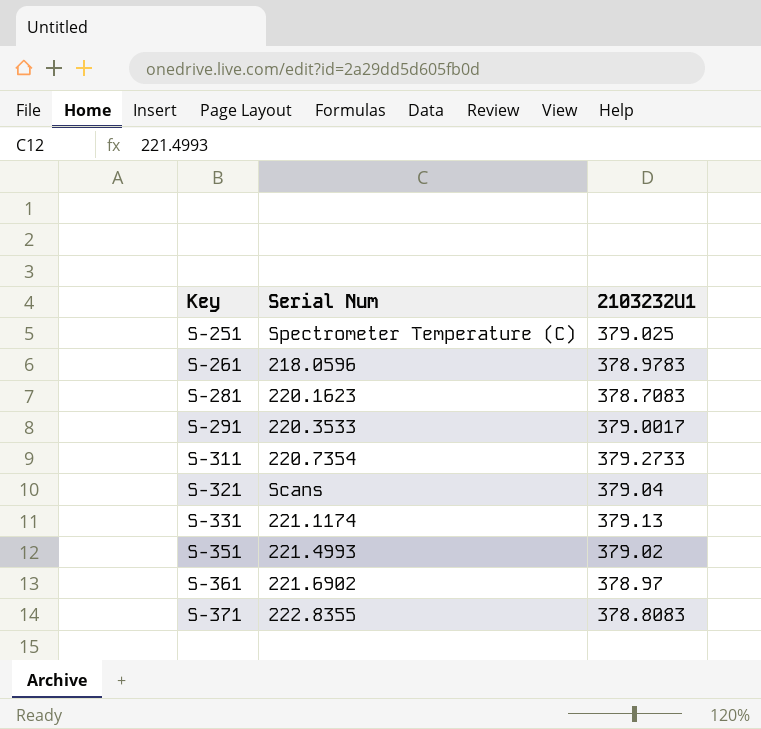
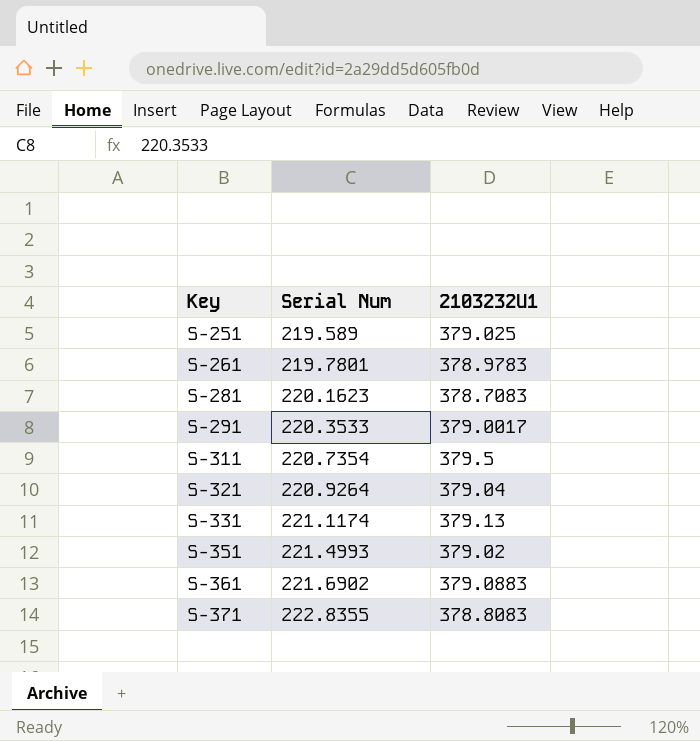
S-251 | Serial Num: Spectrometer Temperature (C) -> 219.589
S-261 | Serial Num: 218.0596 -> 219.7801
S-311 | 2103232U1: 379.2733 -> 379.5
S-321 | Serial Num: Scans -> 220.9264
S-361 | 2103232U1: 378.97 -> 379.0883

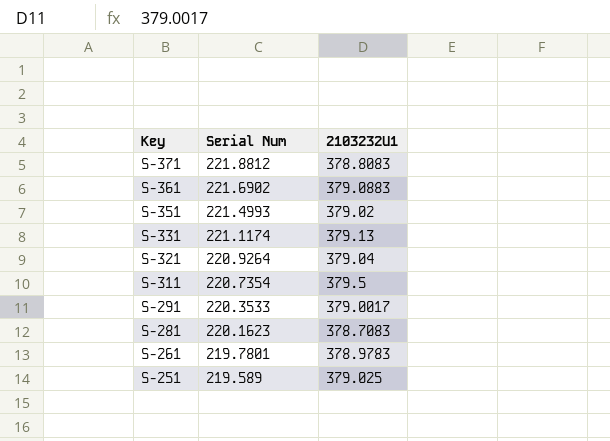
row order: Key ascending -> Key descending
S-371 | Serial Num: 222.8355 -> 221.8812

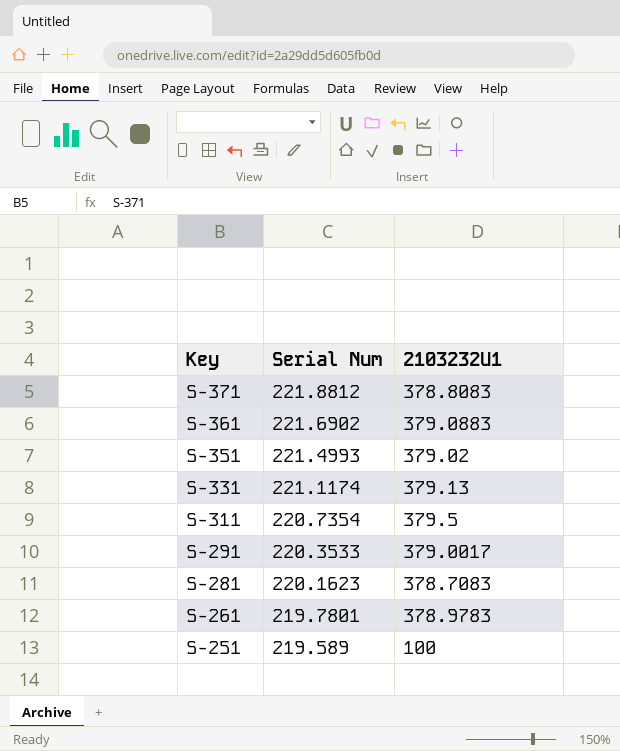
row S-321: 220.9264 | 379.04 -> none
S-251 | 2103232U1: 379.025 -> 100

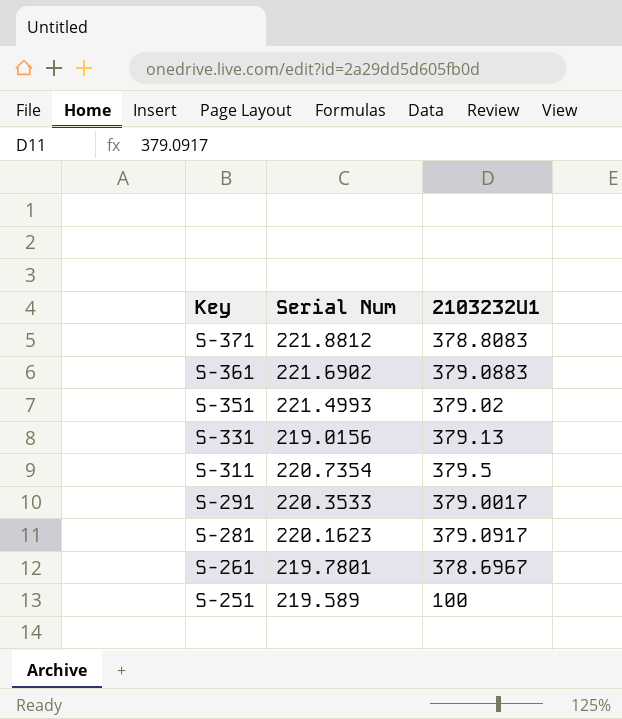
S-331 | Serial Num: 221.1174 -> 219.0156
S-281 | 2103232U1: 378.7083 -> 379.0917
S-261 | 2103232U1: 378.9783 -> 378.6967

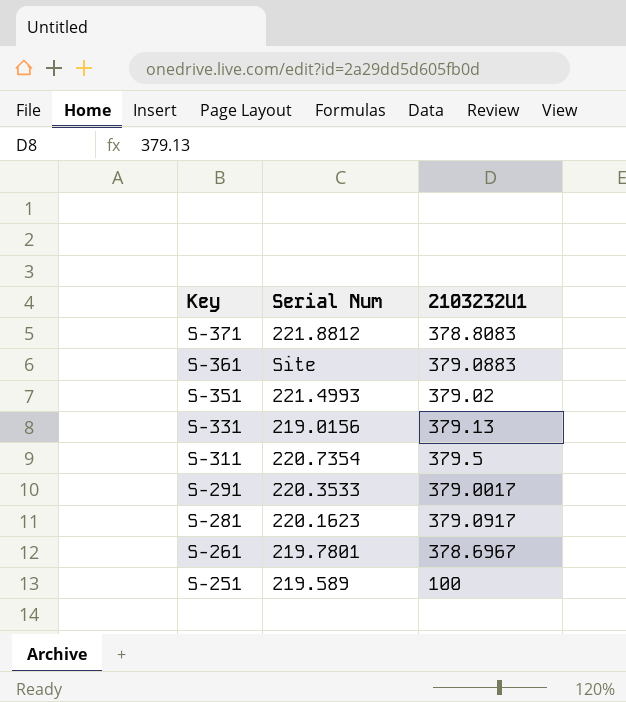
S-361 | Serial Num: 221.6902 -> Site

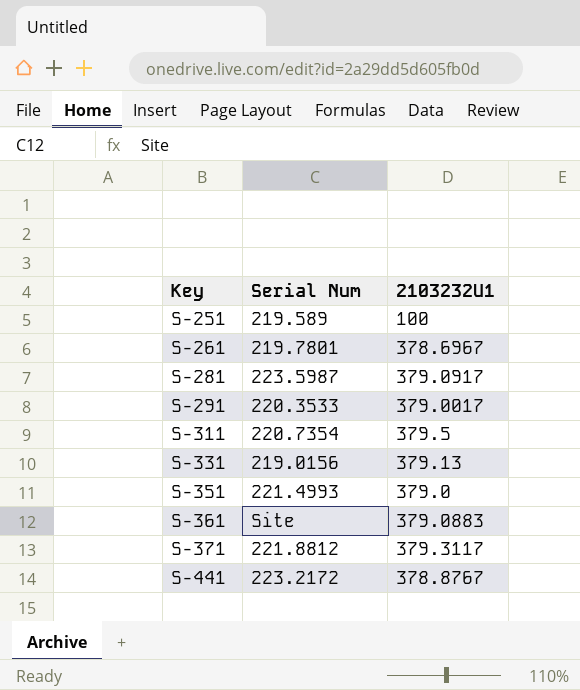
row order: Key descending -> Key ascending
S-281 | Serial Num: 220.1623 -> 223.5987
S-351 | 2103232U1: 379.02 -> 379.0
S-371 | 2103232U1: 378.8083 -> 379.3117
row S-441: none -> 223.2172 | 378.8767

